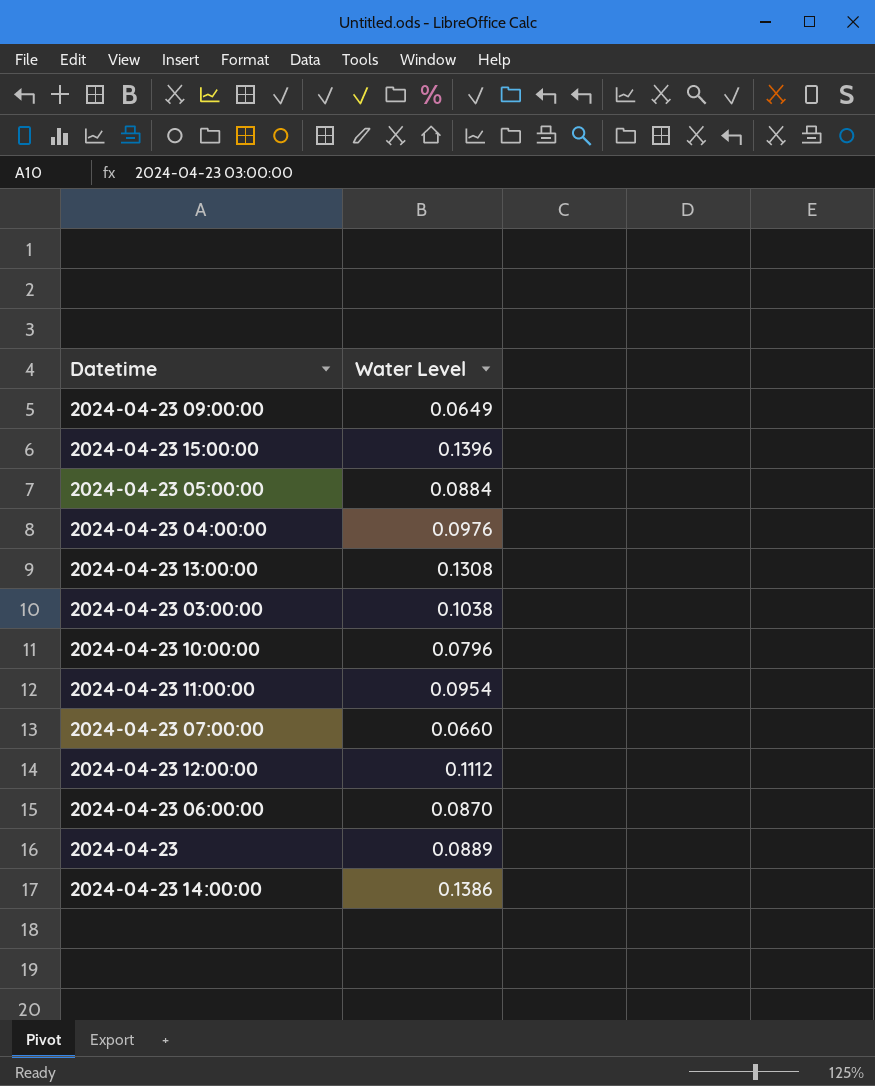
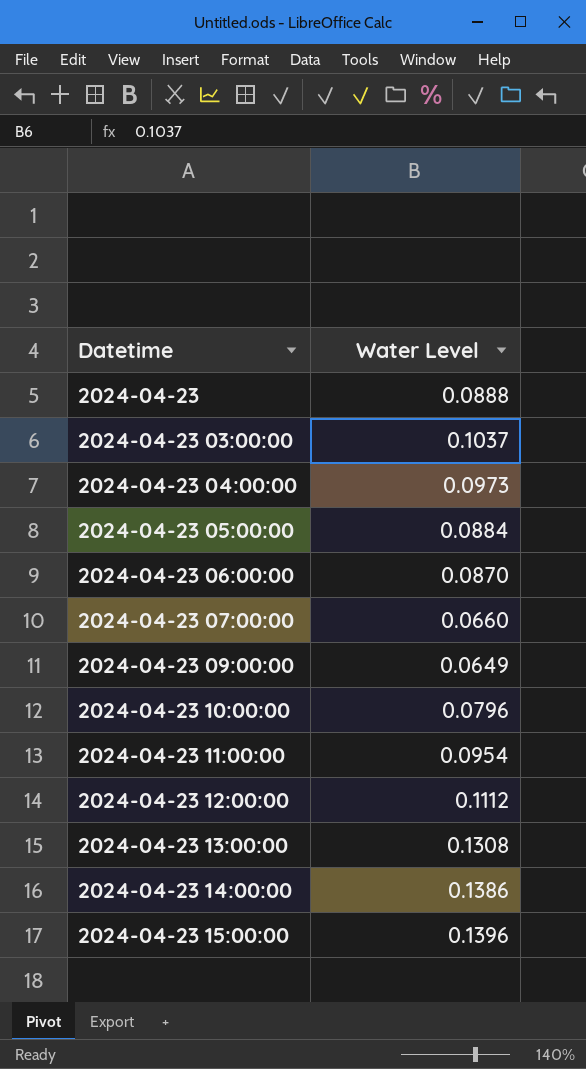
row order: none -> Datetime ascending
2024-04-23 | Water Level: 0.0889 -> 0.0888
2024-04-23 03:00:00 | Water Level: 0.1038 -> 0.1037
2024-04-23 04:00:00 | Water Level: 0.0976 -> 0.0973

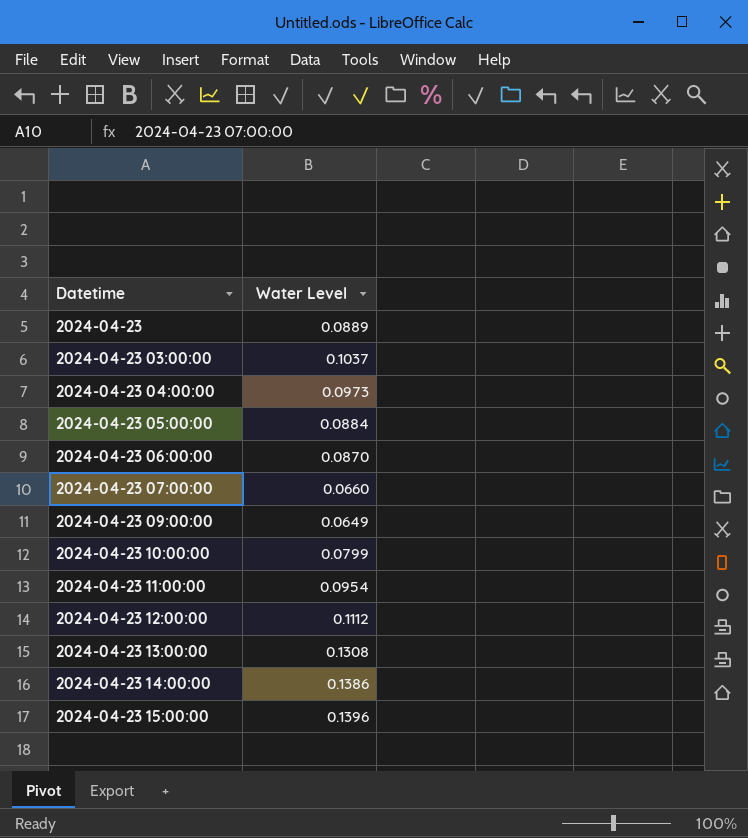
2024-04-23 | Water Level: 0.0888 -> 0.0889
2024-04-23 10:00:00 | Water Level: 0.0796 -> 0.0799

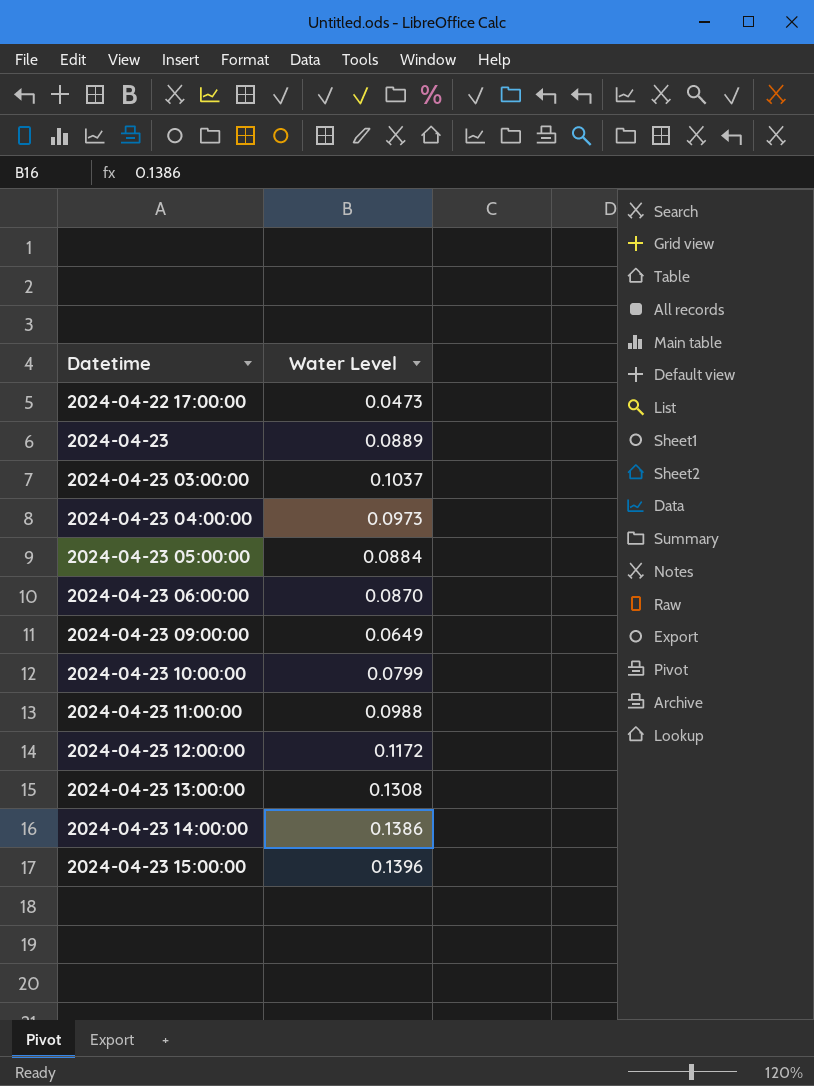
row 2024-04-23 07:00:00: 0.0660 -> none
row 2024-04-22 17:00:00: none -> 0.0473
2024-04-23 11:00:00 | Water Level: 0.0954 -> 0.0988
2024-04-23 12:00:00 | Water Level: 0.1112 -> 0.1172

